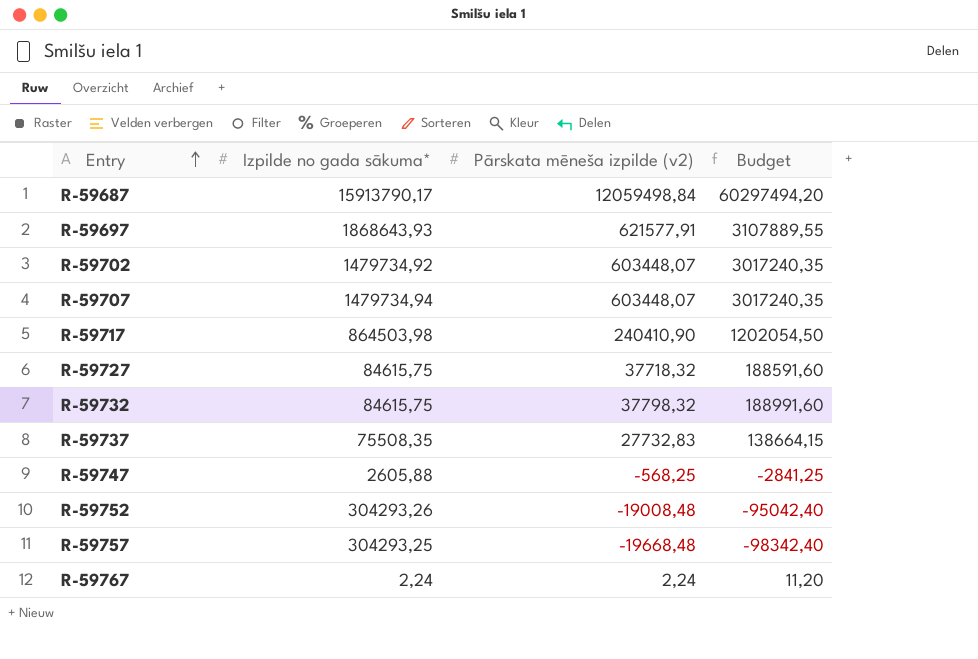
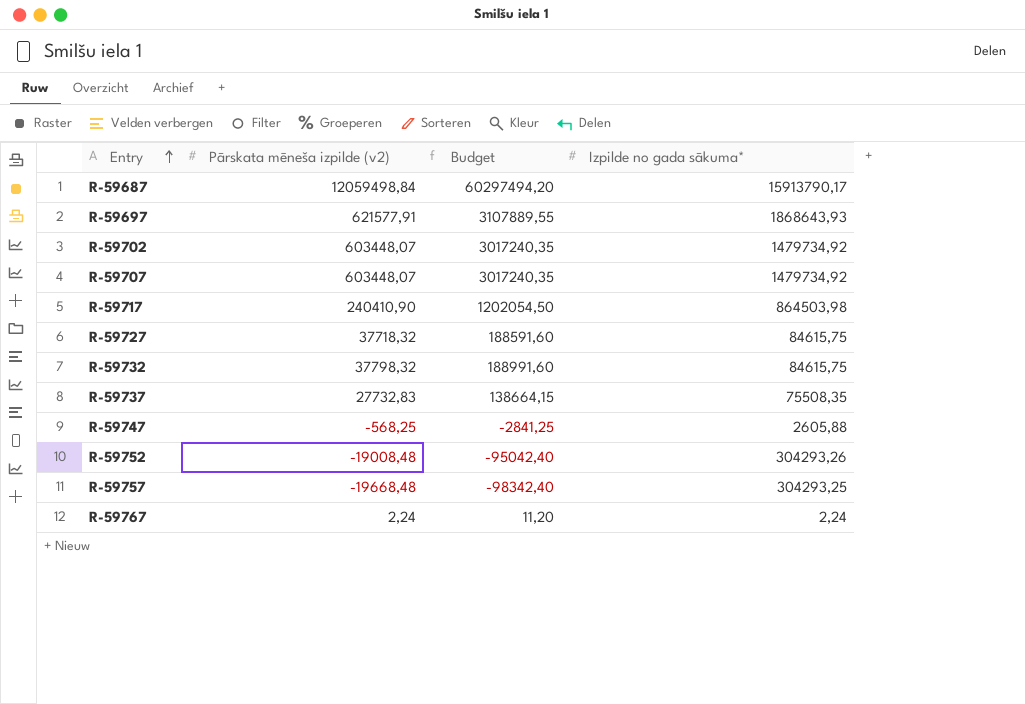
column Izpilde no gada sākuma* | position: 2 -> 4
R-59707 | Izpilde no gada sākuma*: 1479734,94 -> 1479734,92

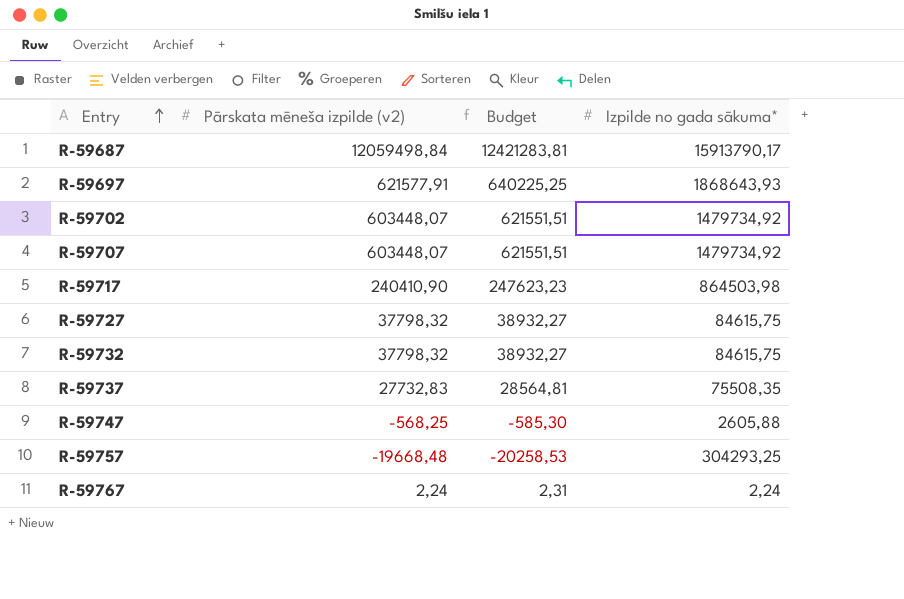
column Budget | formula: [Pārskata mēneša izpilde (v2)] * 5 -> [Pārskata mēneša izpilde (v2)] * 1,03
row R-59752: -19008,48 | -95042,40 | 304293,26 -> none
R-59727 | Pārskata mēneša izpilde (v2): 37718,32 -> 37798,32

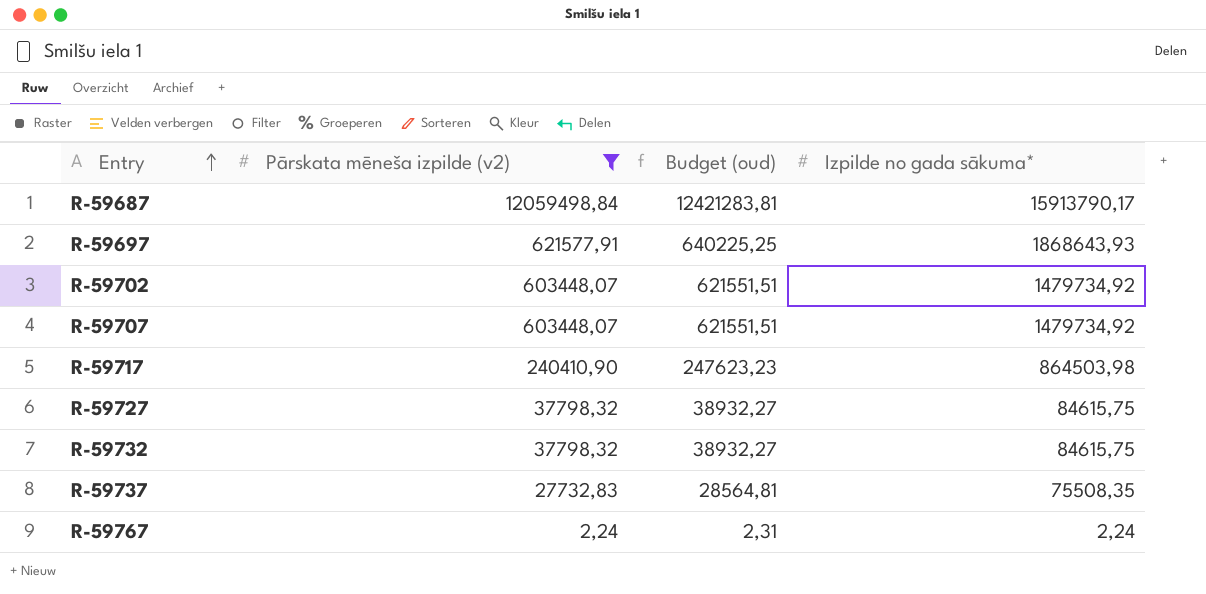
filter: none -> Pārskata mēneša izpilde (v2) >= 2,24
column name: Budget -> Budget (oud)

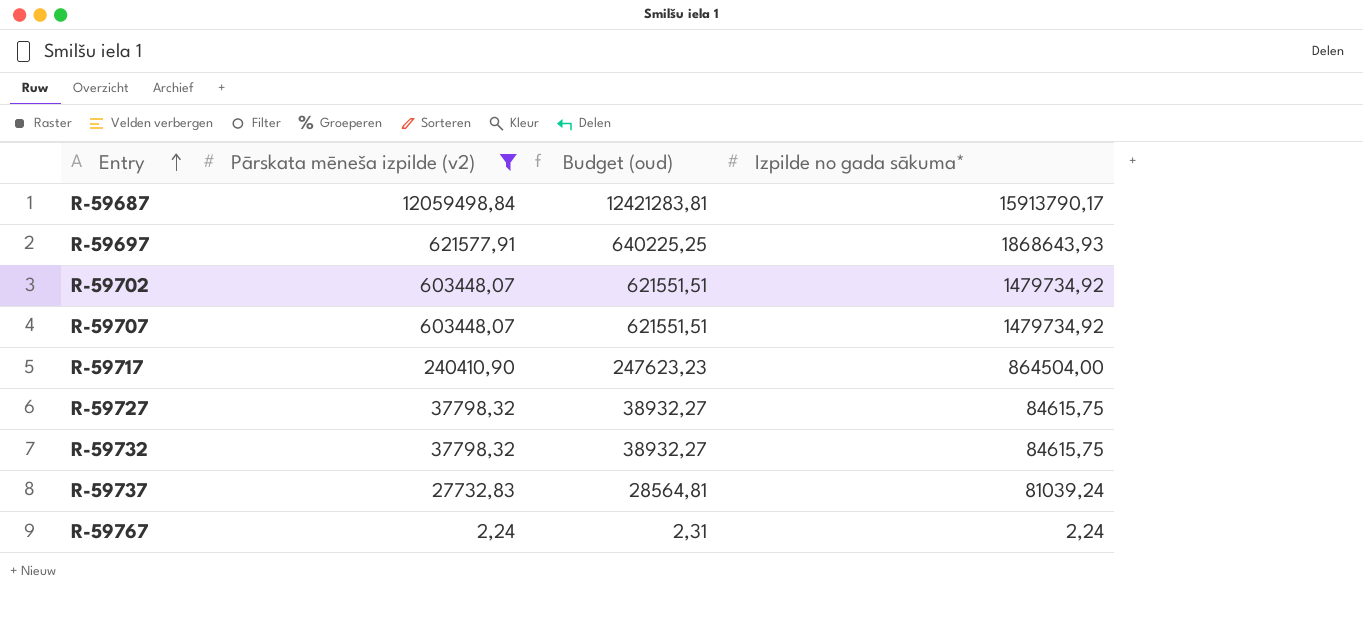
R-59717 | Izpilde no gada sākuma*: 864503,98 -> 864504,00
R-59737 | Izpilde no gada sākuma*: 75508,35 -> 81039,24

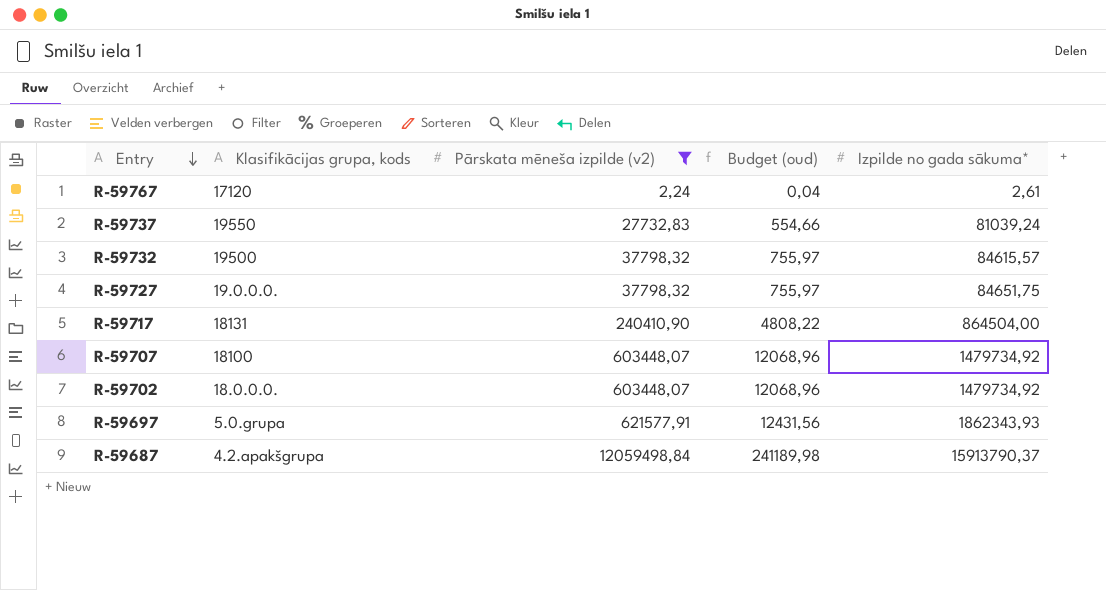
row order: Entry ascending -> Entry descending
column Klasifikācijas grupa, kods | position: none -> 2
column Budget (oud) | formula: [Pārskata mēneša izpilde (v2)] * 1,03 -> [Pārskata mēneša izpilde (v2)] * 0,02
R-59767 | Izpilde no gada sākuma*: 2,24 -> 2,61
R-59732 | Izpilde no gada sākuma*: 84615,75 -> 84615,57
R-59727 | Izpilde no gada sākuma*: 84615,75 -> 84651,75
R-59697 | Izpilde no gada sākuma*: 1868643,93 -> 1862343,93
R-59687 | Izpilde no gada sākuma*: 15913790,17 -> 15913790,37

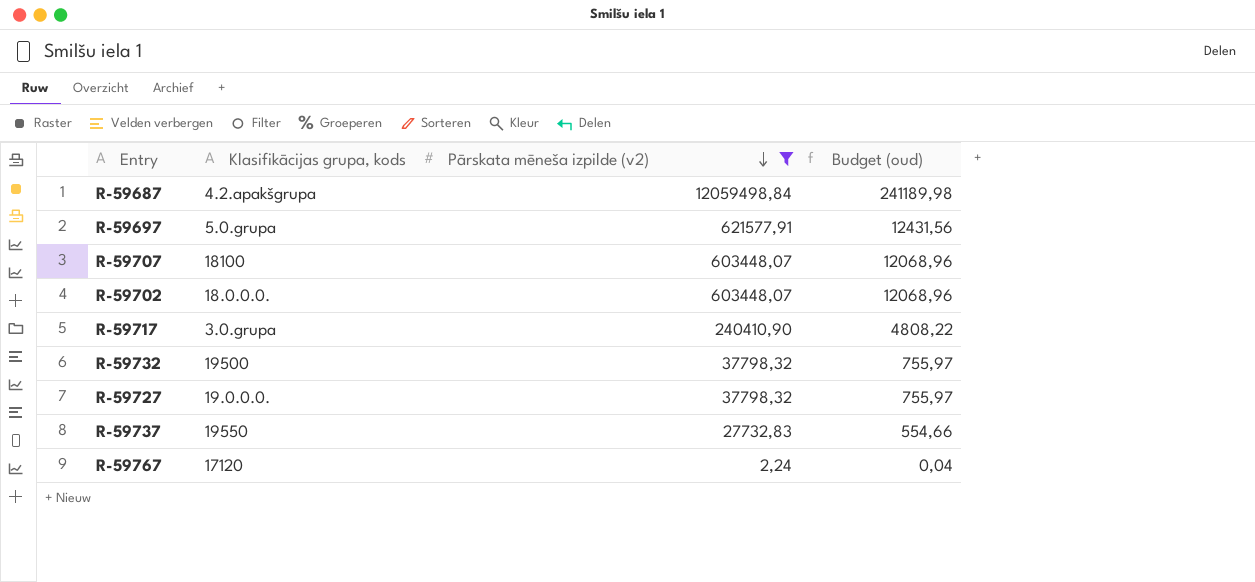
row order: Entry descending -> Pārskata mēneša izpilde (v2) descending
column Izpilde no gada sākuma* | position: 5 -> none
R-59717 | Klasifikācijas grupa, kods: 18131 -> 3.0.grupa

